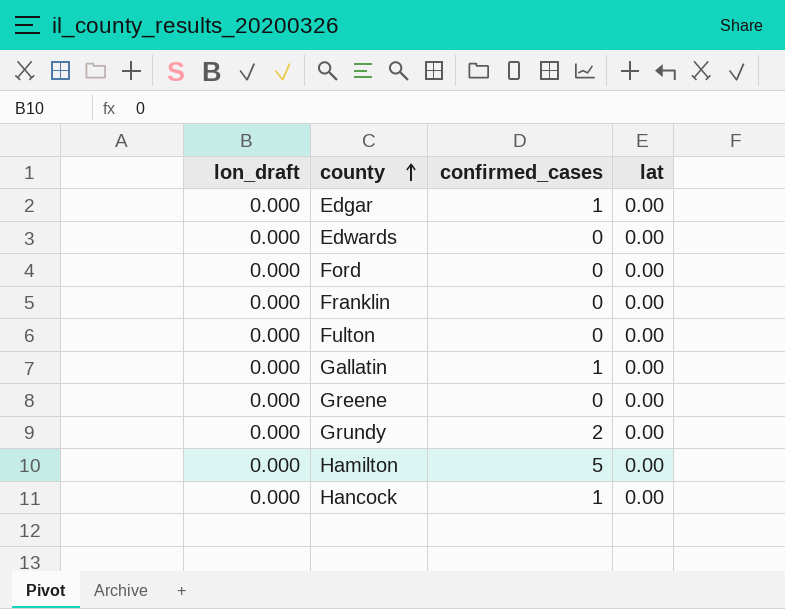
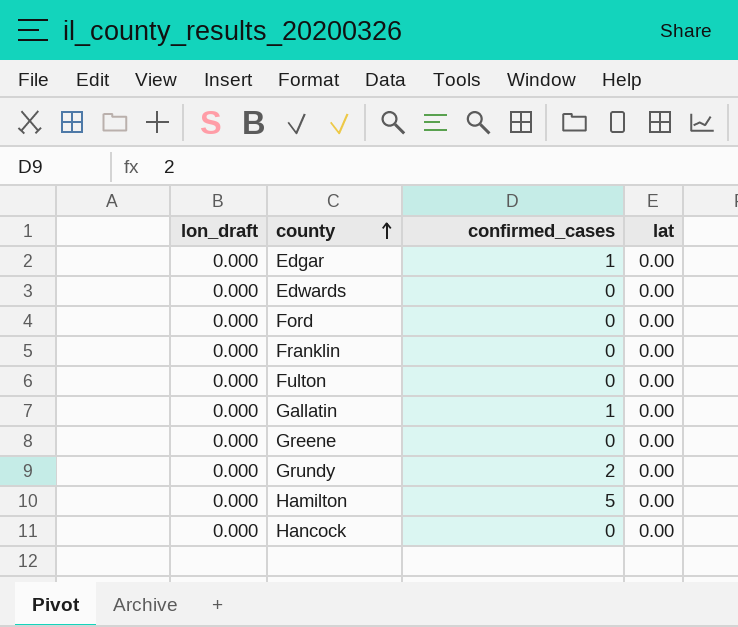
Hancock | confirmed_cases: 1 -> 0

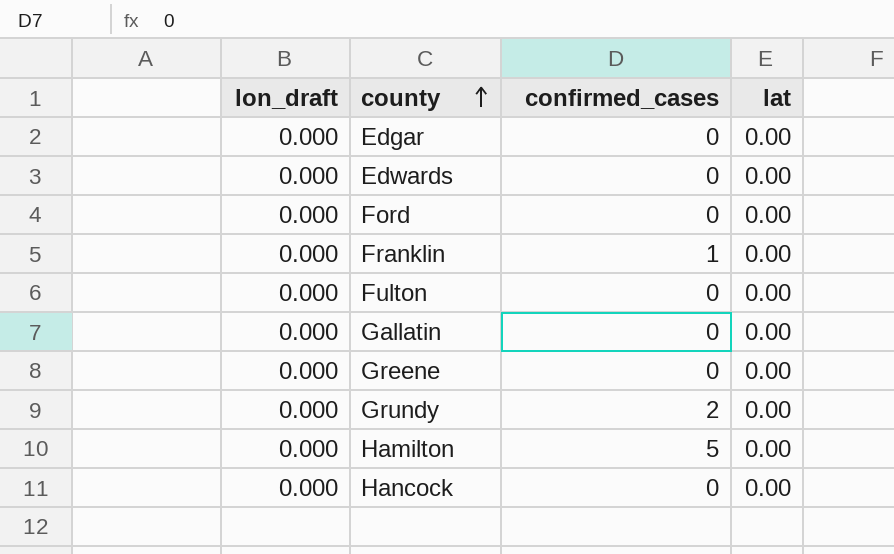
Edgar | confirmed_cases: 1 -> 0
Franklin | confirmed_cases: 0 -> 1
Gallatin | confirmed_cases: 1 -> 0

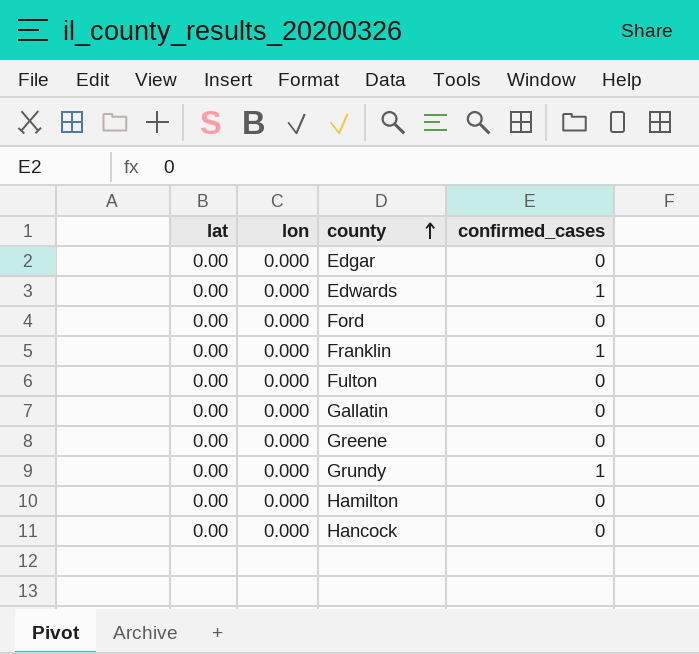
column lat | position: 4 -> 1
column name: lon_draft -> lon
Edwards | confirmed_cases: 0 -> 1
Grundy | confirmed_cases: 2 -> 1
Hamilton | confirmed_cases: 5 -> 0

